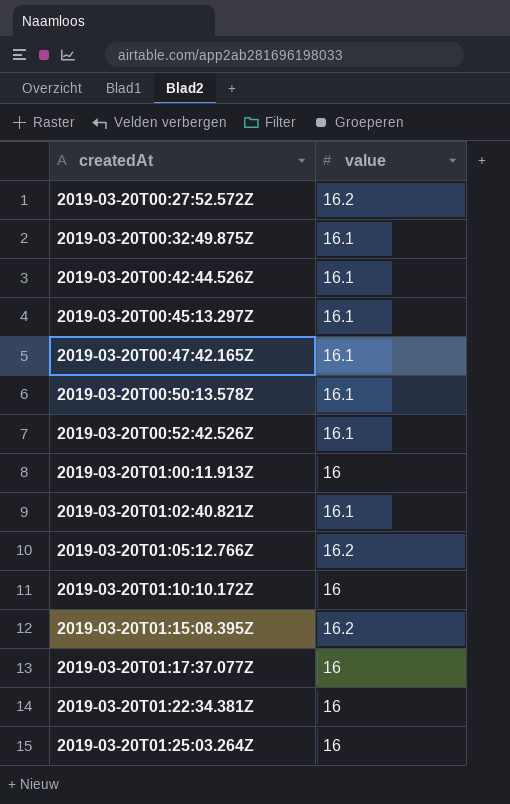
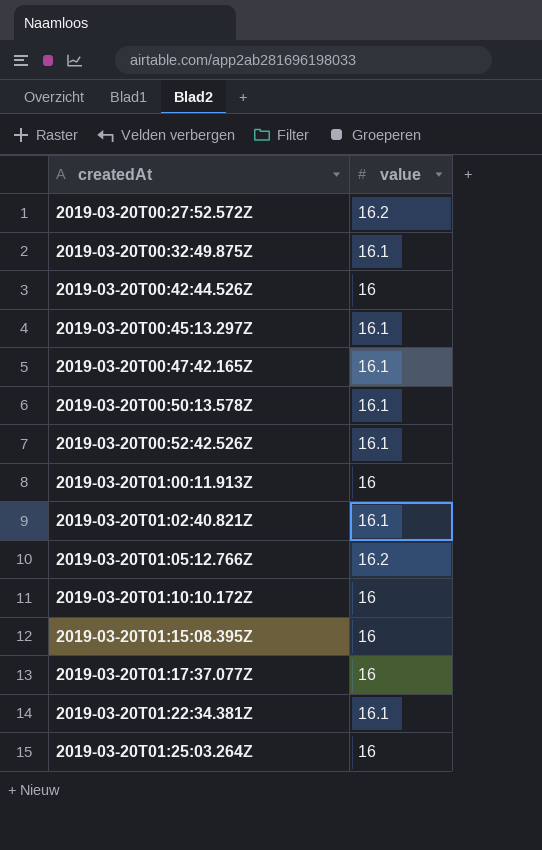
2019-03-20T00:42:44.526Z | value: 16.1 -> 16
2019-03-20T01:15:08.395Z | value: 16.2 -> 16
2019-03-20T01:22:34.381Z | value: 16 -> 16.1

